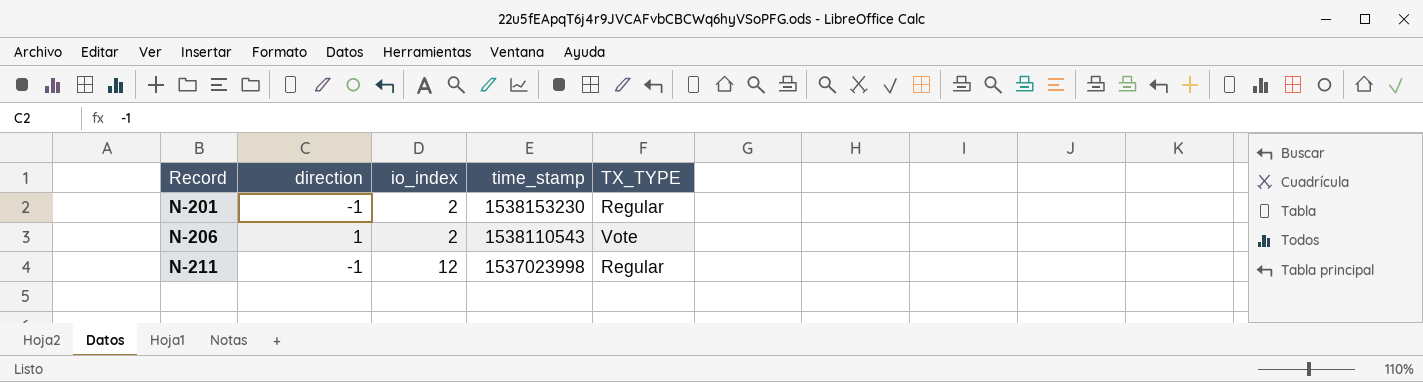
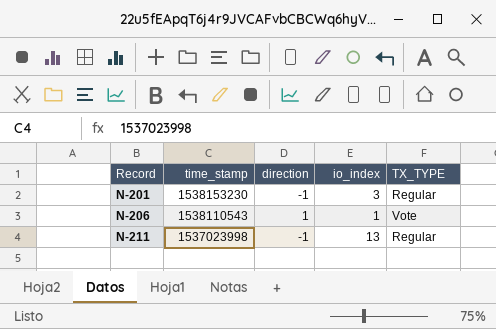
column time_stamp | position: 4 -> 2
N-201 | io_index: 2 -> 3
N-206 | io_index: 2 -> 1
N-211 | io_index: 12 -> 13

